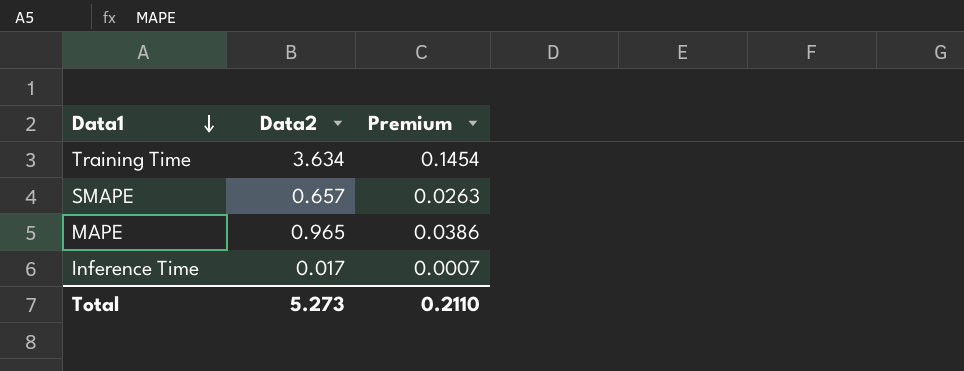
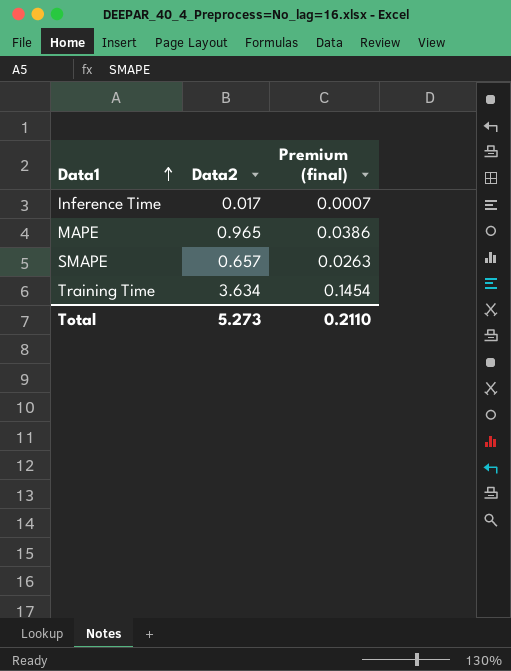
row order: Data1 descending -> Data1 ascending
column name: Premium -> Premium (final)

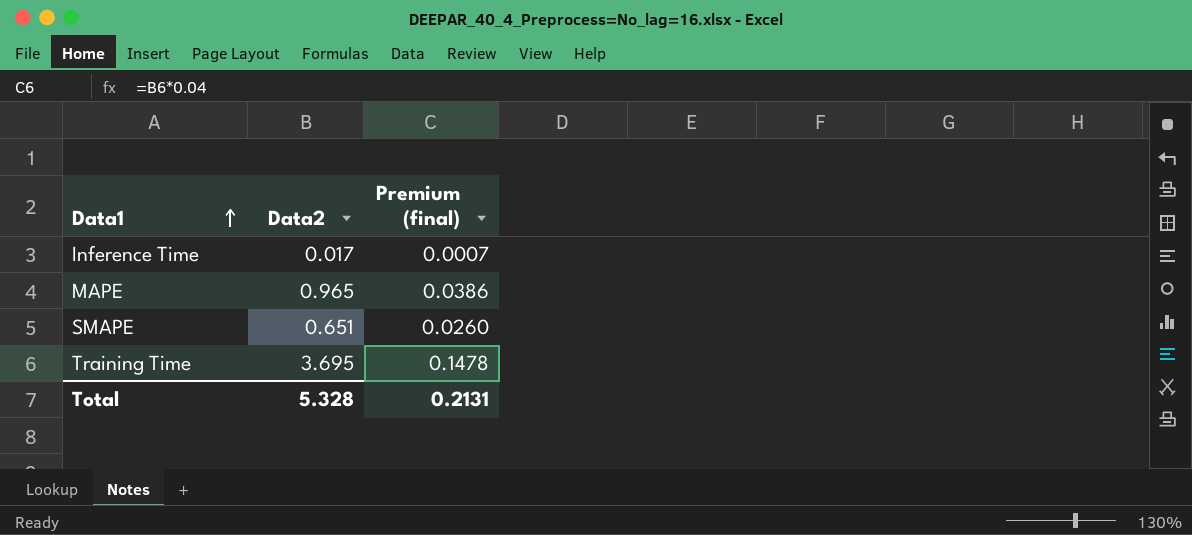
SMAPE | Data2: 0.657 -> 0.651
SMAPE | Premium (final): 0.0263 -> 0.0260
Training Time | Data2: 3.634 -> 3.695
Training Time | Premium (final): 0.1454 -> 0.1478
Total | Data2: 5.273 -> 5.328
Total | Premium (final): 0.2110 -> 0.2131

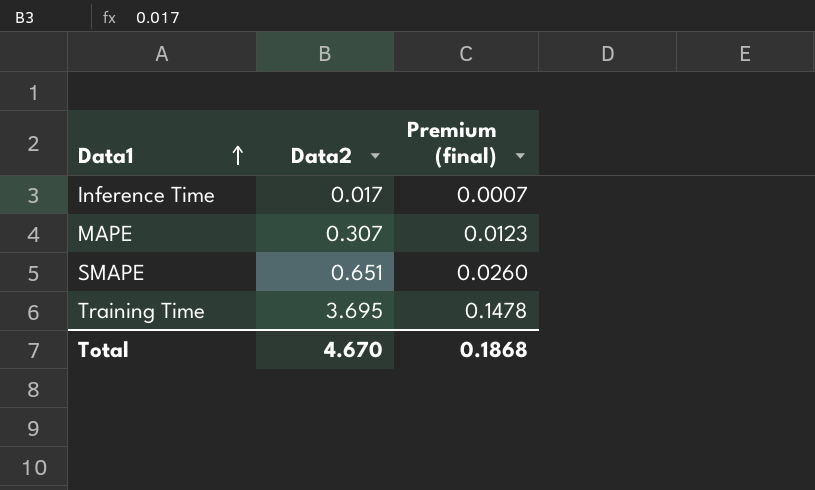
MAPE | Data2: 0.965 -> 0.307
MAPE | Premium (final): 0.0386 -> 0.0123
Total | Data2: 5.328 -> 4.670
Total | Premium (final): 0.2131 -> 0.1868

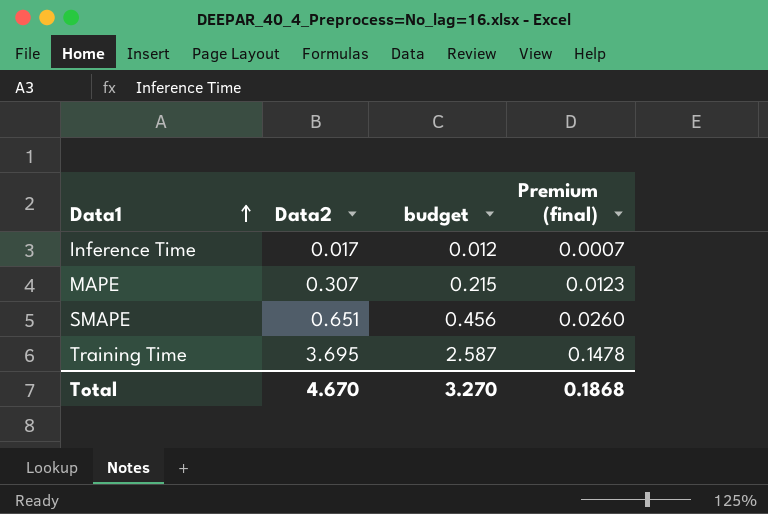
column budget | formula: none -> [Data2] * 0.7

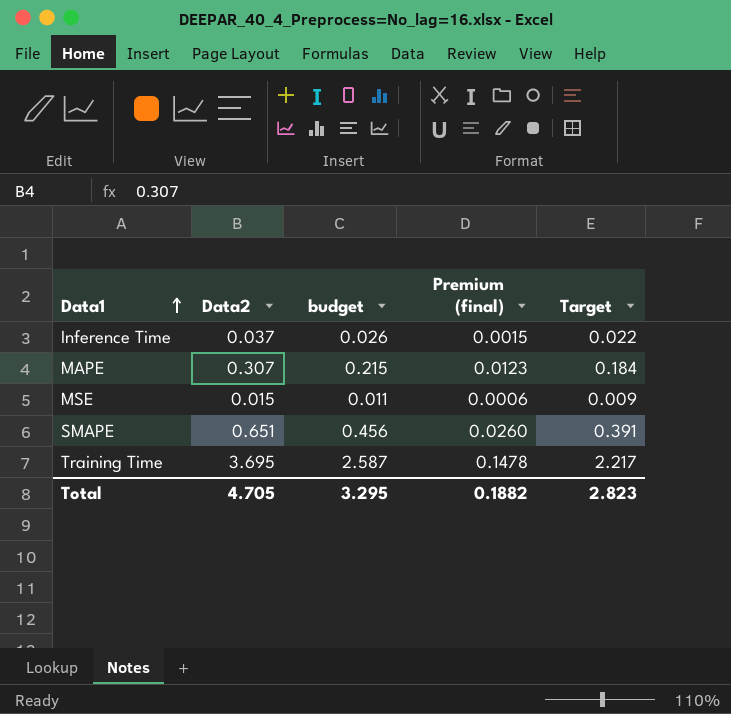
column Target | formula: none -> [Data2] * 0.6
Inference Time | Data2: 0.017 -> 0.037
Inference Time | budget: 0.012 -> 0.026
Inference Time | Premium (final): 0.0007 -> 0.0015
row MSE: none -> 0.015 | 0.011 | 0.0006 | 0.009
Total | Data2: 4.670 -> 4.705
Total | budget: 3.270 -> 3.295
Total | Premium (final): 0.1868 -> 0.1882

